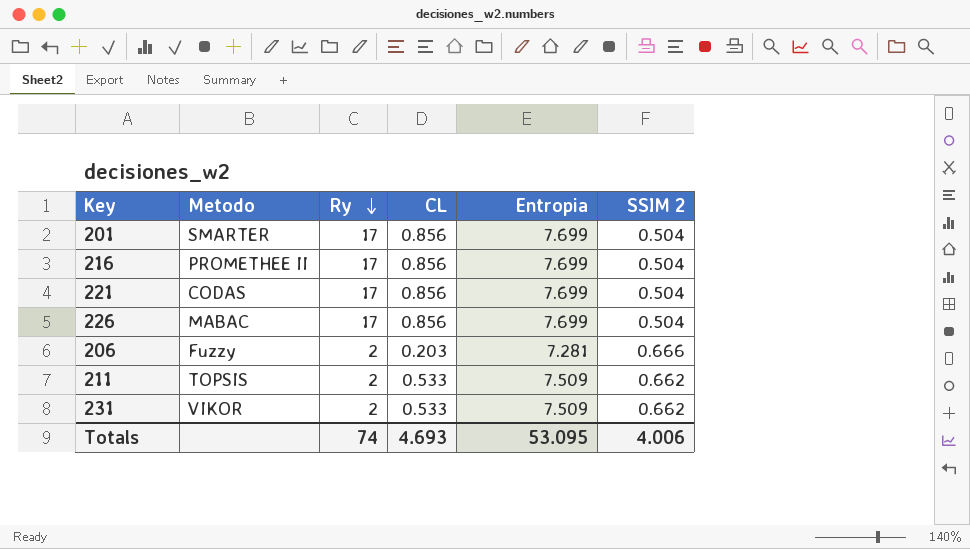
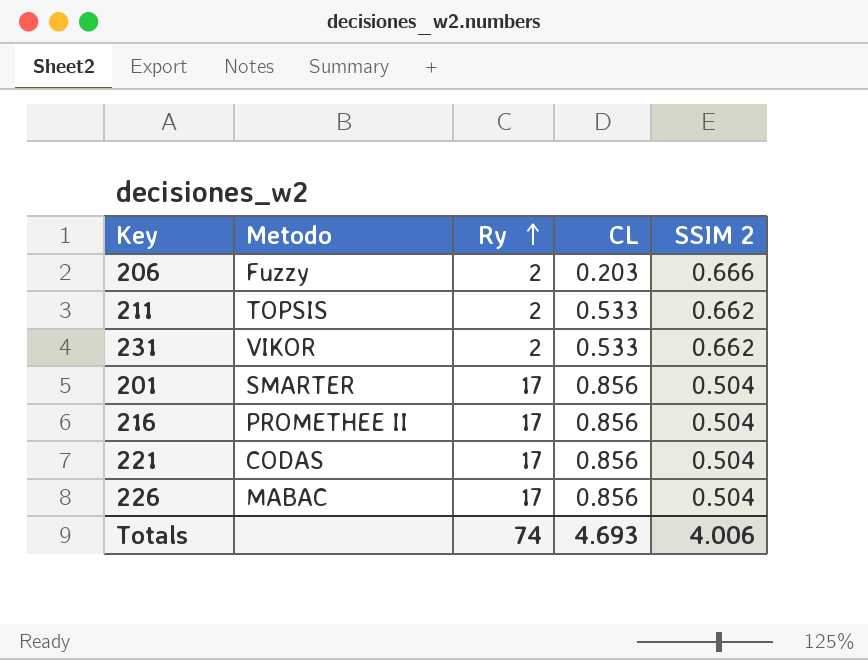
row order: Ry descending -> Ry ascending
column Entropia | position: 5 -> none

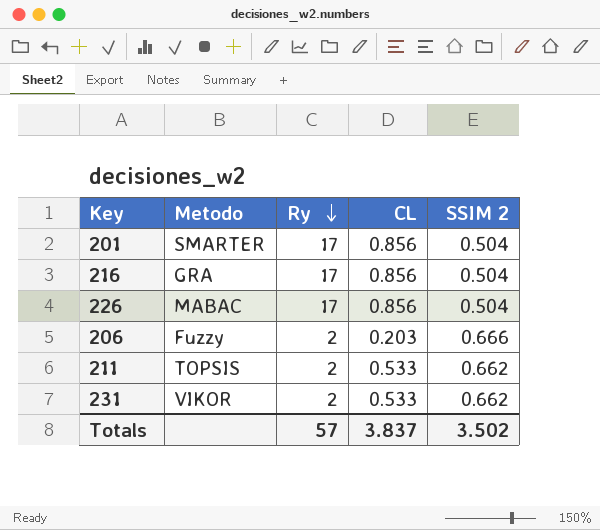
row order: Ry ascending -> Ry descending
row 221: CODAS | 17 | 0.856 | 0.504 -> none
216 | Metodo: PROMETHEE II -> GRA
Totals | Ry: 74 -> 57
Totals | CL: 4.693 -> 3.837
Totals | SSIM 2: 4.006 -> 3.502

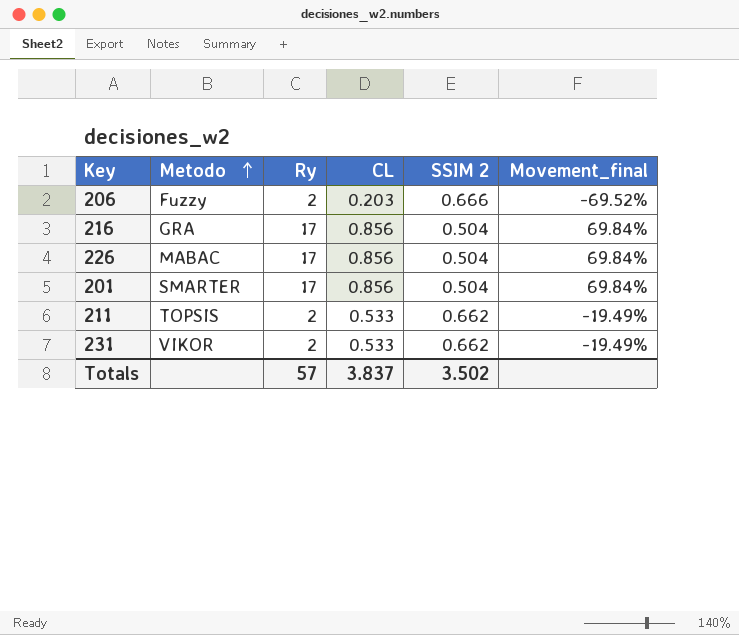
row order: Ry descending -> Metodo ascending
column Movement_final | formula: none -> ([CL] - [SSIM 2]) / [SSIM 2]

